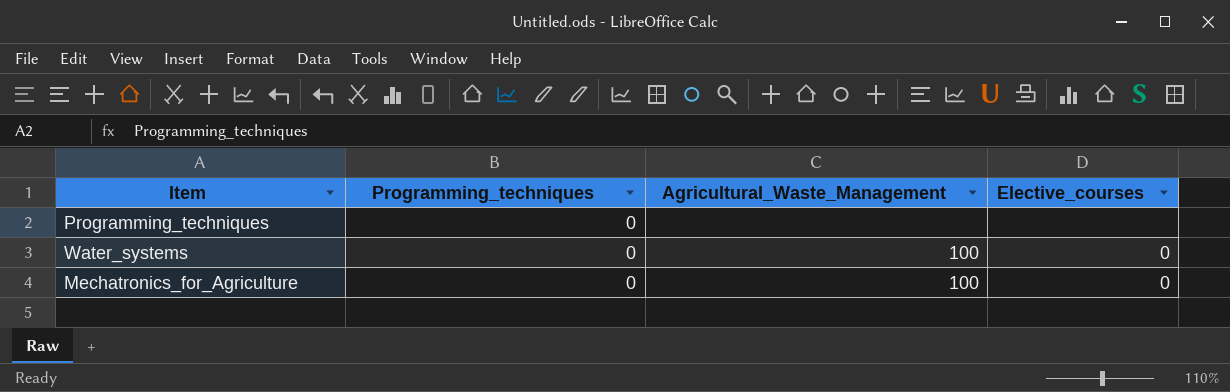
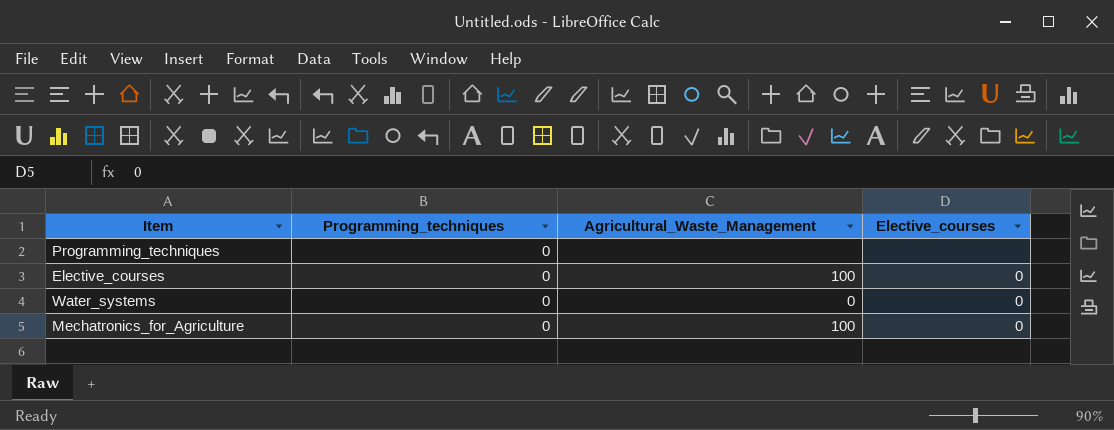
row Elective_courses: none -> 0 | 100 | 0
Water_systems | Agricultural_Waste_Management: 100 -> 0

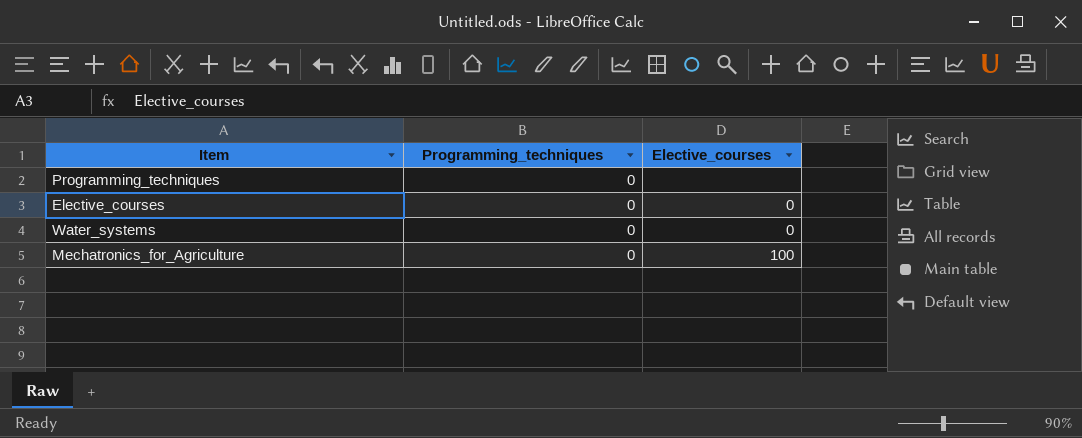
column Agricultural_Waste_Management | position: 3 -> none
Mechatronics_for_Agriculture | Elective_courses: 0 -> 100

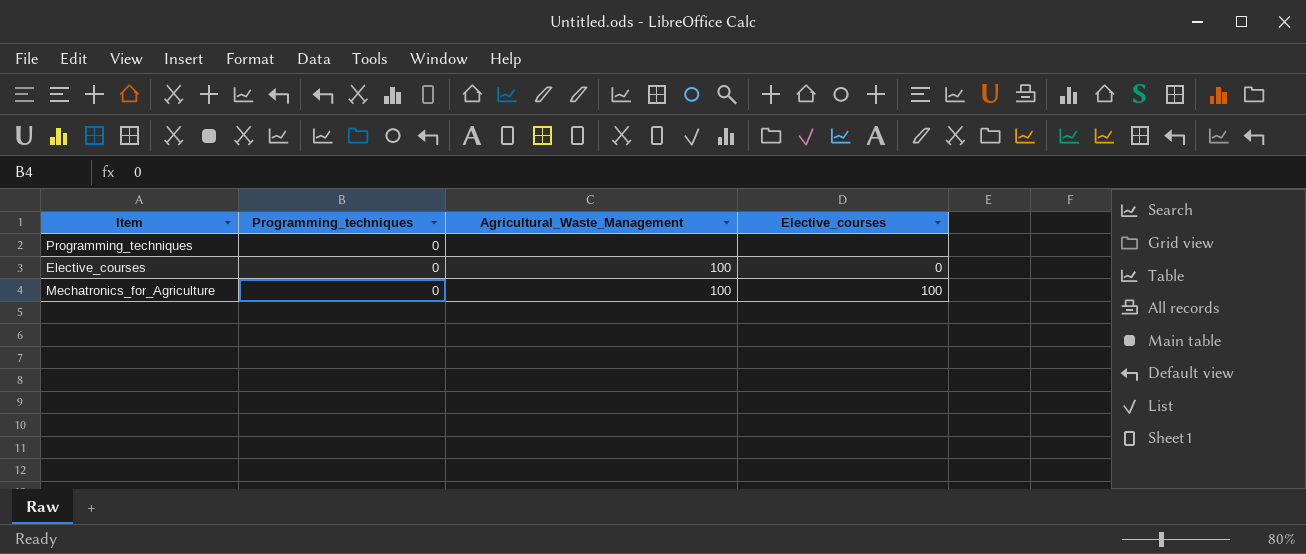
column Agricultural_Waste_Management | position: none -> 3
row Water_systems: 0 | 0 -> none

